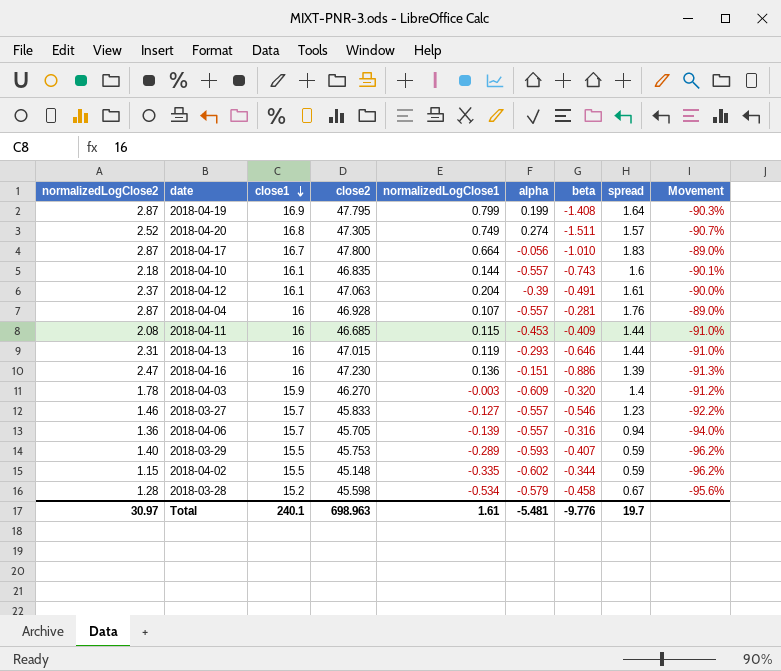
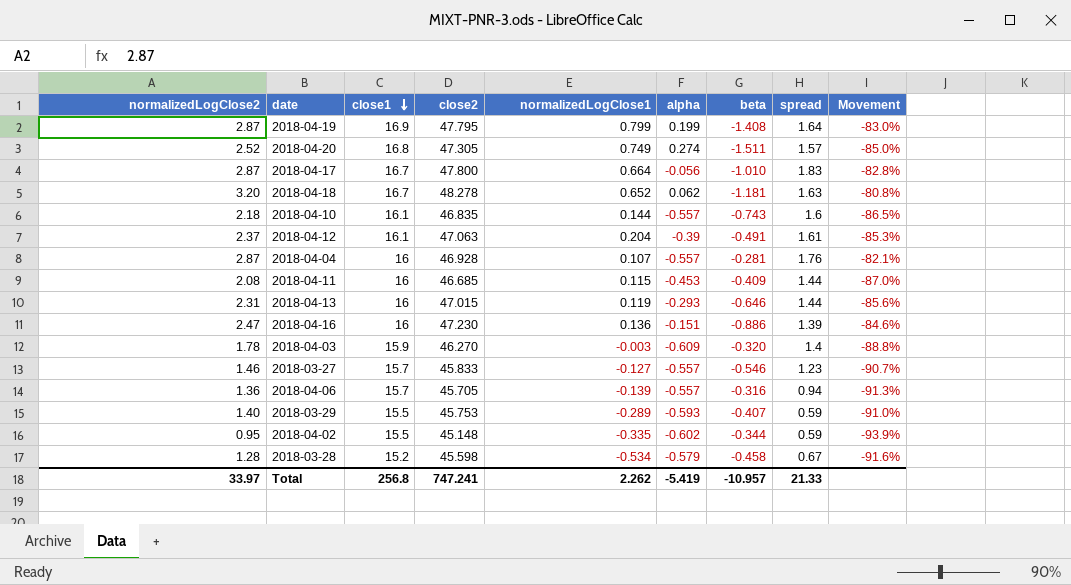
column Movement | formula: ([spread] - [close1]) / [close1] -> ([normalizedLogClose2] - [close1]) / [close1]
row 2018-04-18: none -> 3.20 | 16.7 | 48.278 | 0.652 | 0.062 | -1.181 | 1.63 | -80.8%
2018-04-02 | normalizedLogClose2: 1.15 -> 0.95
Total | normalizedLogClose2: 30.97 -> 33.97
Total | close1: 240.1 -> 256.8
Total | close2: 698.963 -> 747.241
Total | normalizedLogClose1: 1.61 -> 2.262
Total | alpha: -5.481 -> -5.419
Total | beta: -9.776 -> -10.957
Total | spread: 19.7 -> 21.33

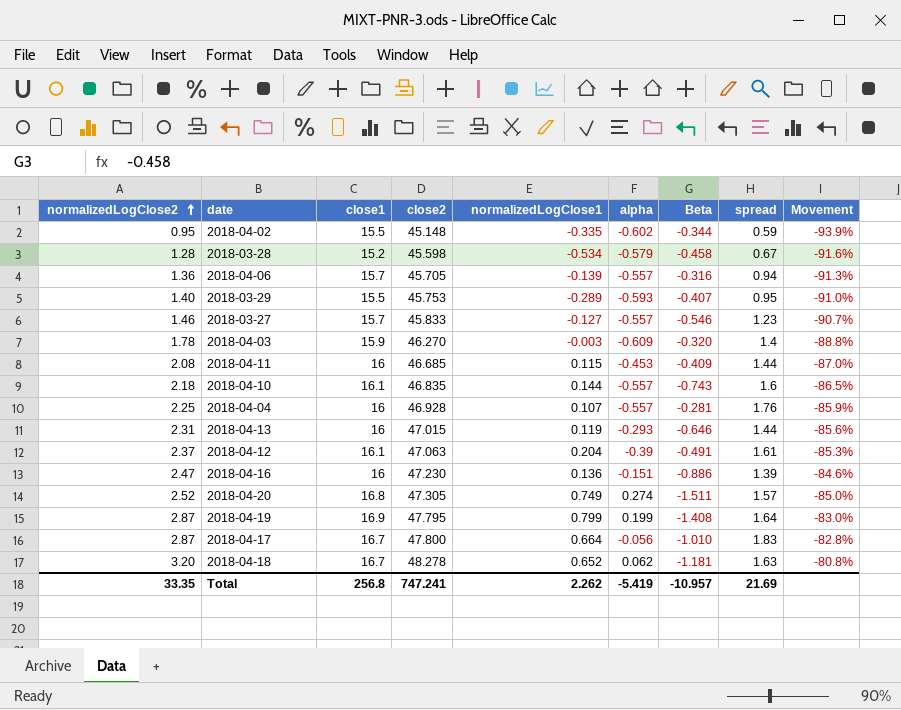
row order: close1 descending -> normalizedLogClose2 ascending
column name: beta -> Beta
2018-03-29 | spread: 0.59 -> 0.95
2018-04-04 | normalizedLogClose2: 2.87 -> 2.25
2018-04-04 | Movement: -82.1% -> -85.9%
Total | normalizedLogClose2: 33.97 -> 33.35
Total | spread: 21.33 -> 21.69

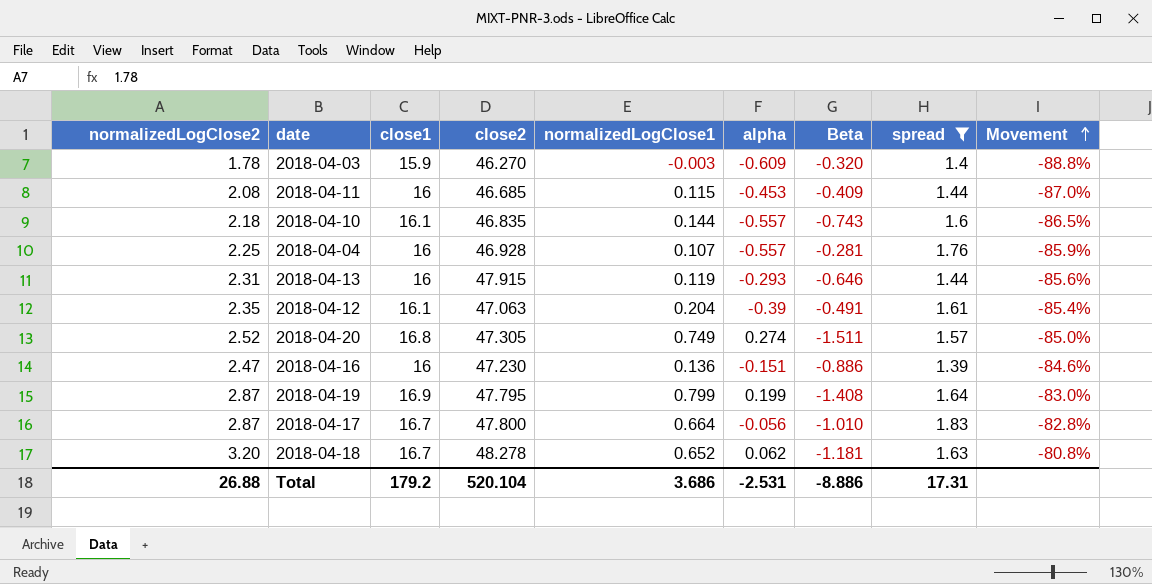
filter: none -> spread >= 1.39
row order: normalizedLogClose2 ascending -> Movement ascending
2018-04-13 | close2: 47.015 -> 47.915
2018-04-12 | normalizedLogClose2: 2.37 -> 2.35
2018-04-12 | Movement: -85.3% -> -85.4%
Total | normalizedLogClose2: 33.35 -> 26.88
Total | close1: 256.8 -> 179.2
Total | close2: 747.241 -> 520.104
Total | normalizedLogClose1: 2.262 -> 3.686
Total | alpha: -5.419 -> -2.531
Total | Beta: -10.957 -> -8.886
Total | spread: 21.69 -> 17.31

